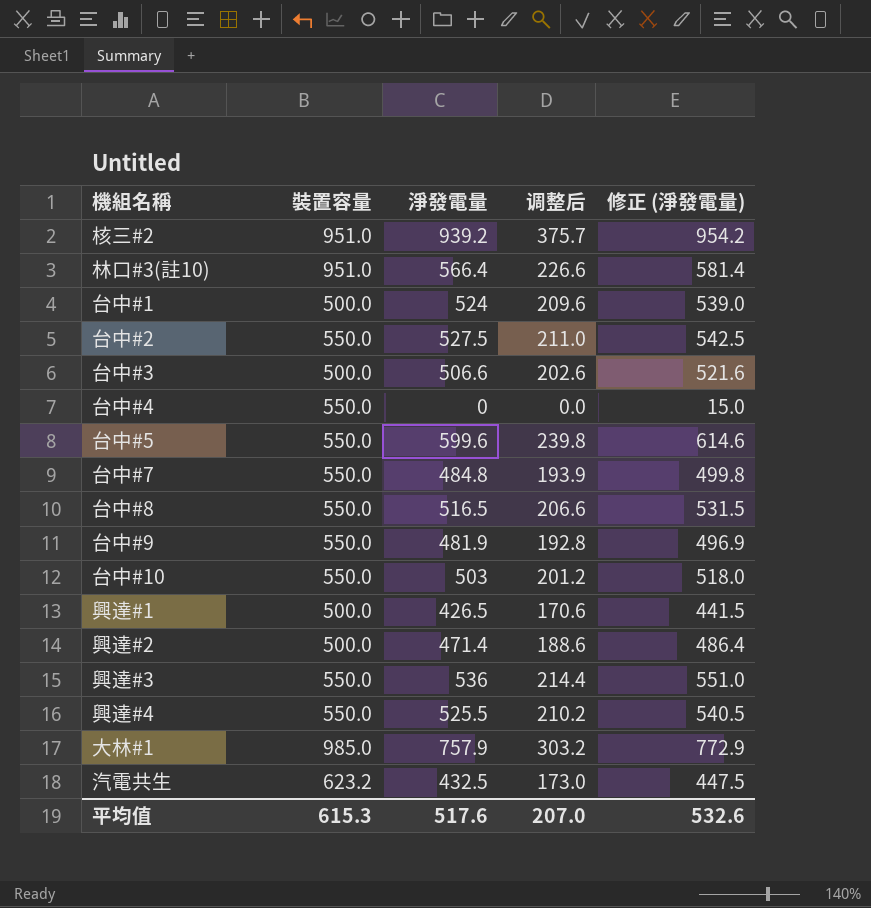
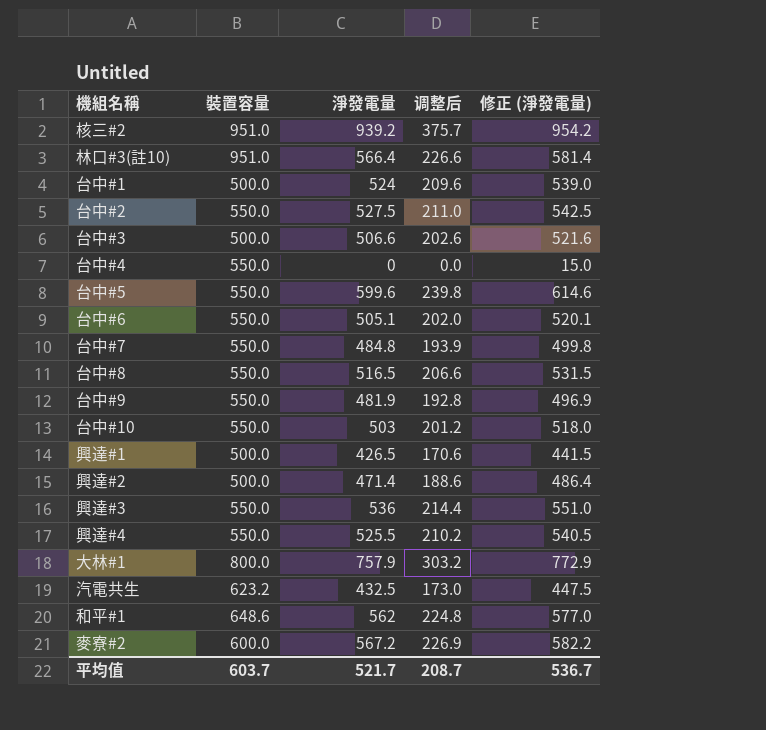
row 台中#6: none -> 550.0 | 505.1 | 202.0 | 520.1
大林#1 | 裝置容量: 985.0 -> 800.0
row 和平#1: none -> 648.6 | 562 | 224.8 | 577.0
row 麥寮#2: none -> 600.0 | 567.2 | 226.9 | 582.2
平均值 | 裝置容量: 615.3 -> 603.7
平均值 | 淨發電量: 517.6 -> 521.7
平均值 | 调整后: 207.0 -> 208.7
平均值 | 修正 (淨發電量): 532.6 -> 536.7

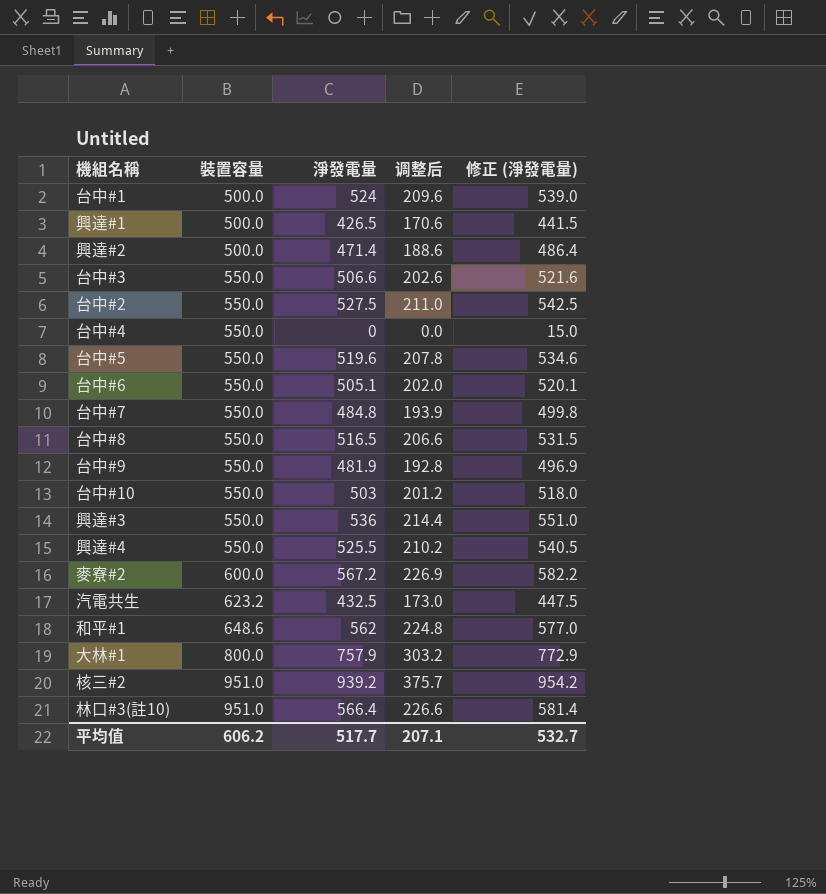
row order: none -> 裝置容量 ascending
台中#3 | 裝置容量: 500.0 -> 550.0
台中#5 | 淨發電量: 599.6 -> 519.6
台中#5 | 调整后: 239.8 -> 207.8
台中#5 | 修正 (淨發電量): 614.6 -> 534.6
平均值 | 裝置容量: 603.7 -> 606.2
平均值 | 淨發電量: 521.7 -> 517.7
平均值 | 调整后: 208.7 -> 207.1
平均值 | 修正 (淨發電量): 536.7 -> 532.7

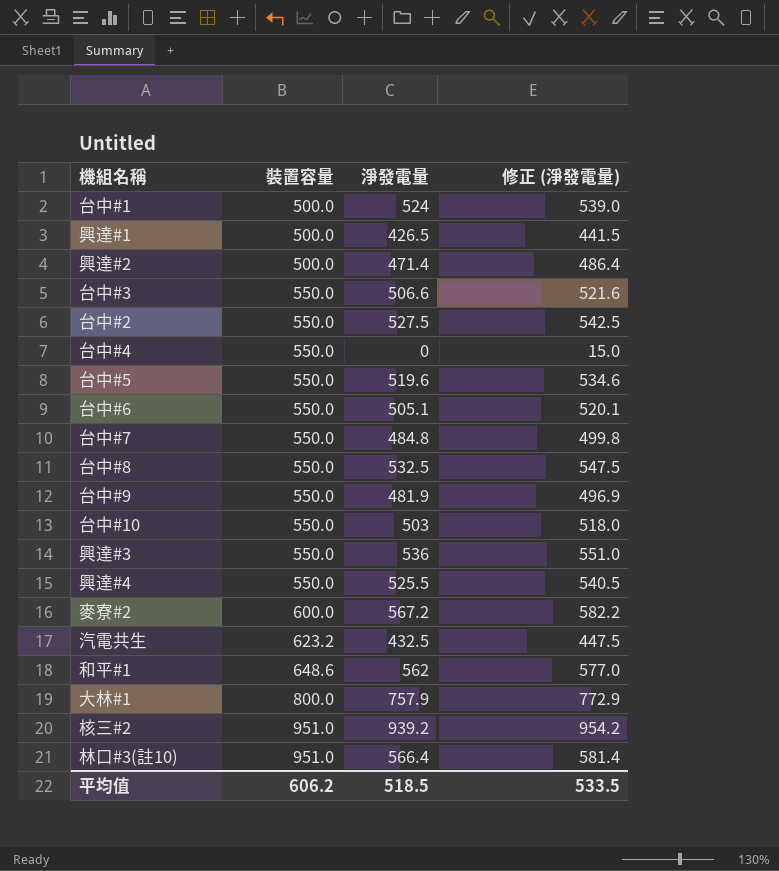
column 调整后 | formula: [淨發電量] * 0.4 -> none
台中#8 | 淨發電量: 516.5 -> 532.5
台中#8 | 修正 (淨發電量): 531.5 -> 547.5
平均值 | 淨發電量: 517.7 -> 518.5
平均值 | 修正 (淨發電量): 532.7 -> 533.5

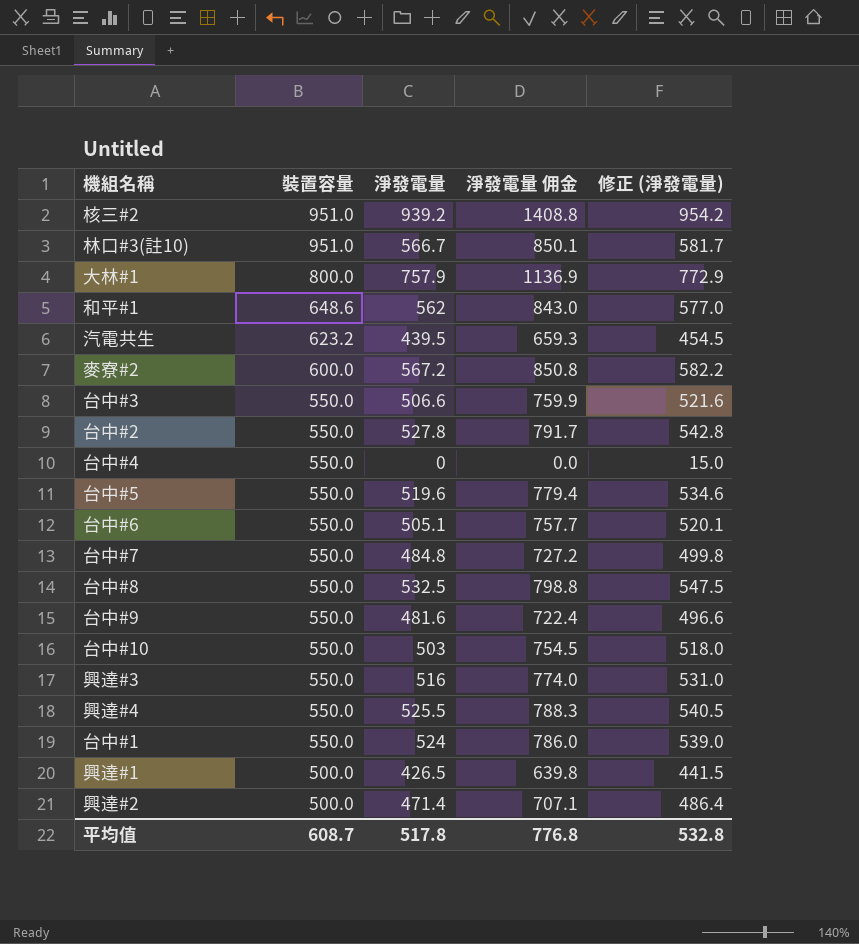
row order: 裝置容量 ascending -> 裝置容量 descending
column 淨發電量 佣金 | formula: none -> [淨發電量] * 1.5
林口#3(註10) | 淨發電量: 566.4 -> 566.7
林口#3(註10) | 修正 (淨發電量): 581.4 -> 581.7
汽電共生 | 淨發電量: 432.5 -> 439.5
汽電共生 | 修正 (淨發電量): 447.5 -> 454.5
台中#2 | 淨發電量: 527.5 -> 527.8
台中#2 | 修正 (淨發電量): 542.5 -> 542.8
台中#9 | 淨發電量: 481.9 -> 481.6
台中#9 | 修正 (淨發電量): 496.9 -> 496.6
興達#3 | 淨發電量: 536 -> 516
興達#3 | 修正 (淨發電量): 551.0 -> 531.0
台中#1 | 裝置容量: 500.0 -> 550.0
平均值 | 裝置容量: 606.2 -> 608.7
平均值 | 淨發電量: 518.5 -> 517.8
平均值 | 修正 (淨發電量): 533.5 -> 532.8

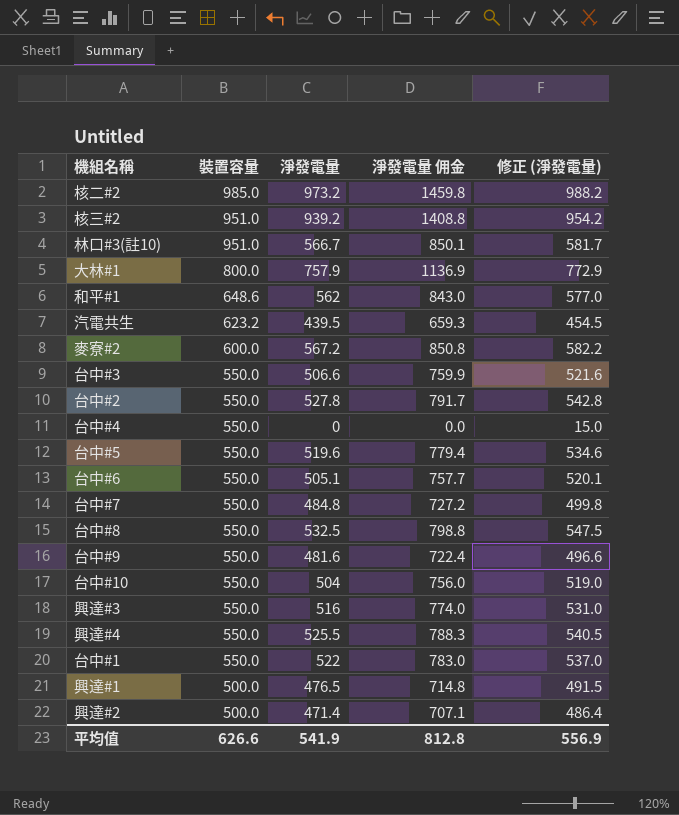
row 核二#2: none -> 985.0 | 973.2 | 1459.8 | 988.2
台中#10 | 淨發電量: 503 -> 504
台中#10 | 淨發電量 佣金: 754.5 -> 756.0
台中#10 | 修正 (淨發電量): 518.0 -> 519.0
台中#1 | 淨發電量: 524 -> 522
台中#1 | 淨發電量 佣金: 786.0 -> 783.0
台中#1 | 修正 (淨發電量): 539.0 -> 537.0
興達#1 | 淨發電量: 426.5 -> 476.5
興達#1 | 淨發電量 佣金: 639.8 -> 714.8
興達#1 | 修正 (淨發電量): 441.5 -> 491.5
平均值 | 裝置容量: 608.7 -> 626.6
平均值 | 淨發電量: 517.8 -> 541.9
平均值 | 淨發電量 佣金: 776.8 -> 812.8
平均值 | 修正 (淨發電量): 532.8 -> 556.9

